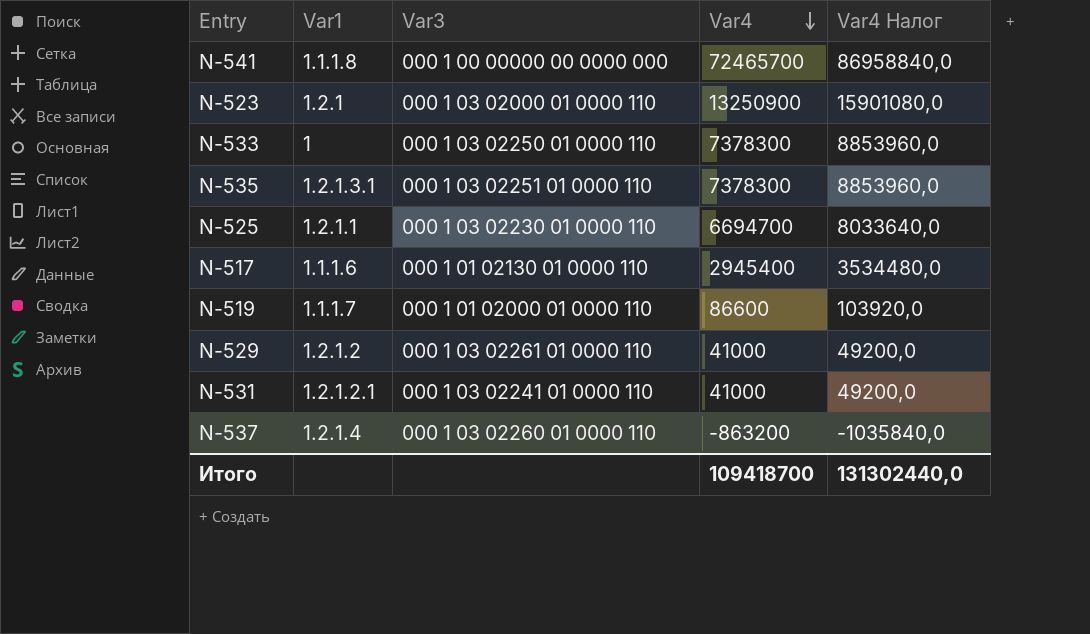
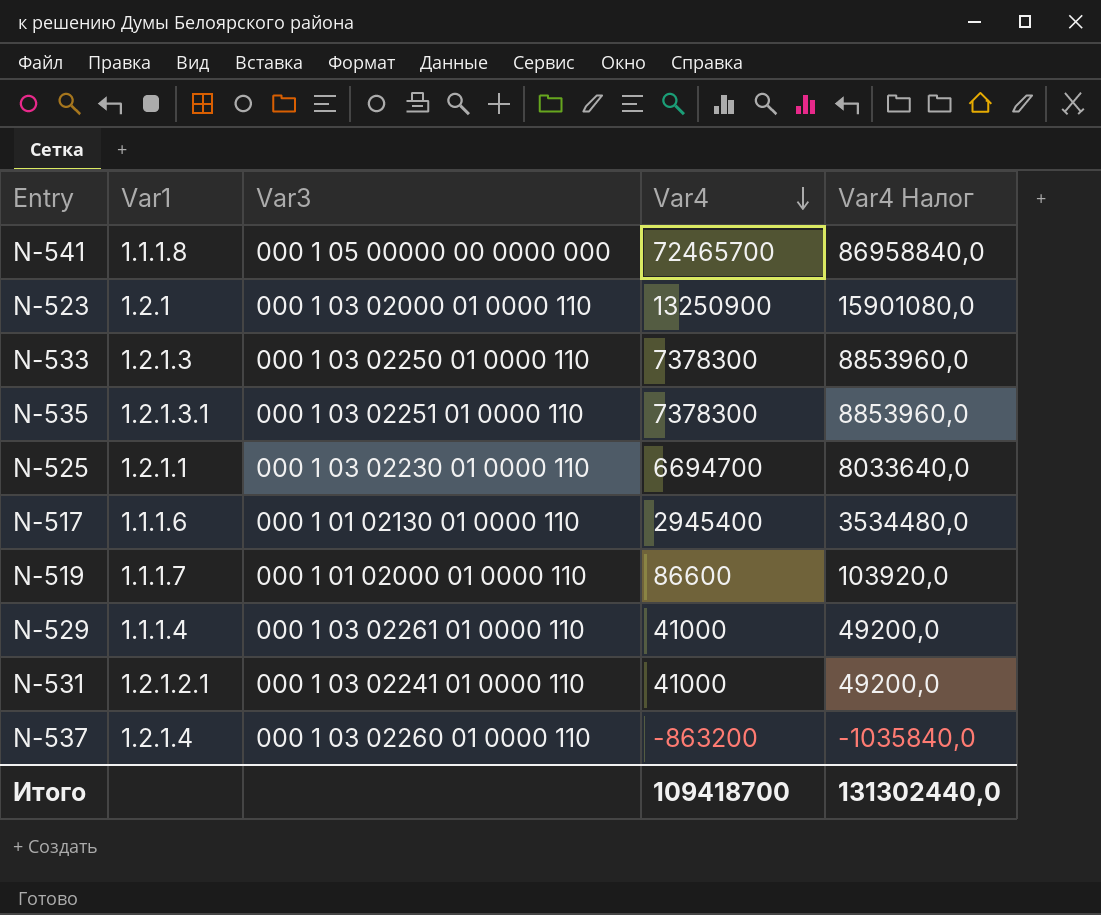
N-541 | Var3: 000 1 00 00000 00 0000 000 -> 000 1 05 00000 00 0000 000
N-533 | Var1: 1 -> 1.2.1.3
N-529 | Var1: 1.2.1.2 -> 1.1.1.4

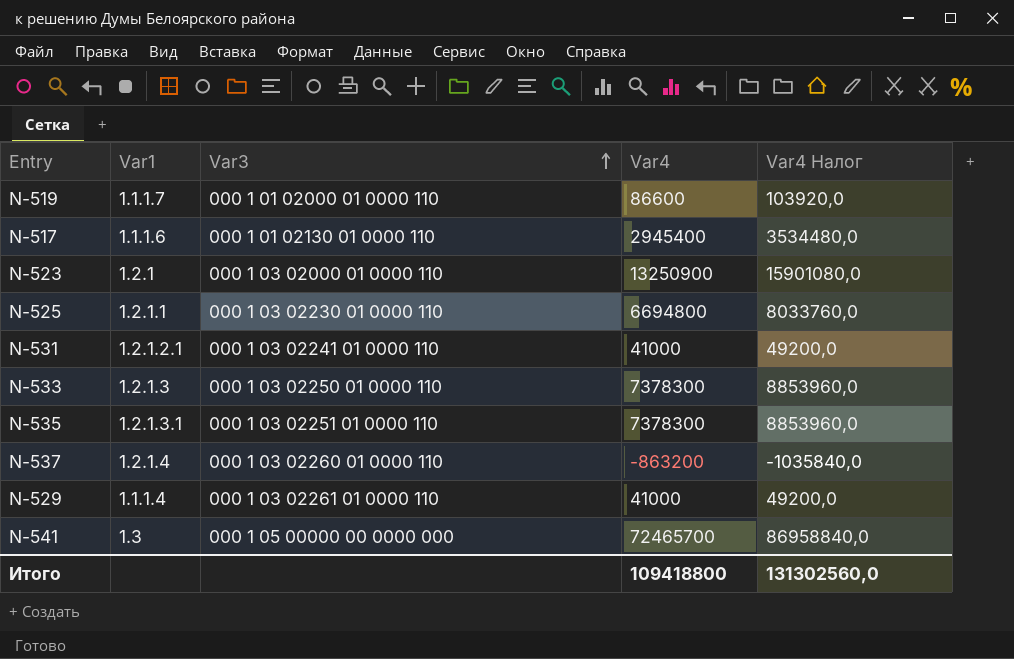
row order: Var4 descending -> Var3 ascending
N-525 | Var4: 6694700 -> 6694800
N-525 | Var4 Налог: 8033640,0 -> 8033760,0
N-541 | Var1: 1.1.1.8 -> 1.3
Итого | Var4: 109418700 -> 109418800
Итого | Var4 Налог: 131302440,0 -> 131302560,0

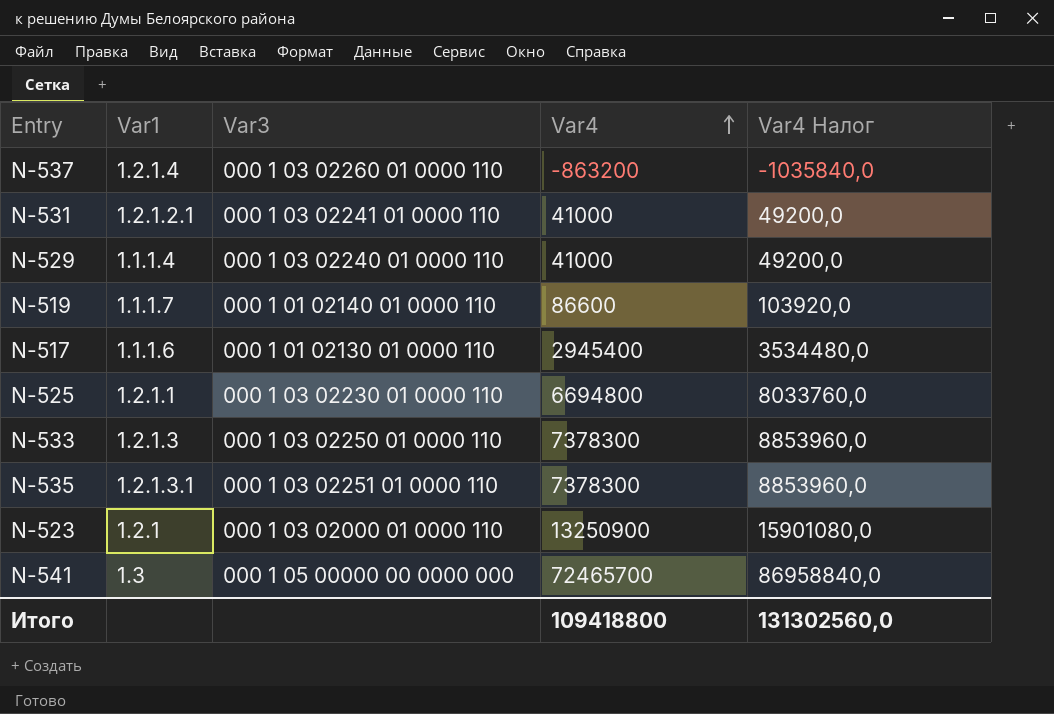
row order: Var3 ascending -> Var4 ascending
N-529 | Var3: 000 1 03 02261 01 0000 110 -> 000 1 03 02240 01 0000 110
N-519 | Var3: 000 1 01 02000 01 0000 110 -> 000 1 01 02140 01 0000 110

